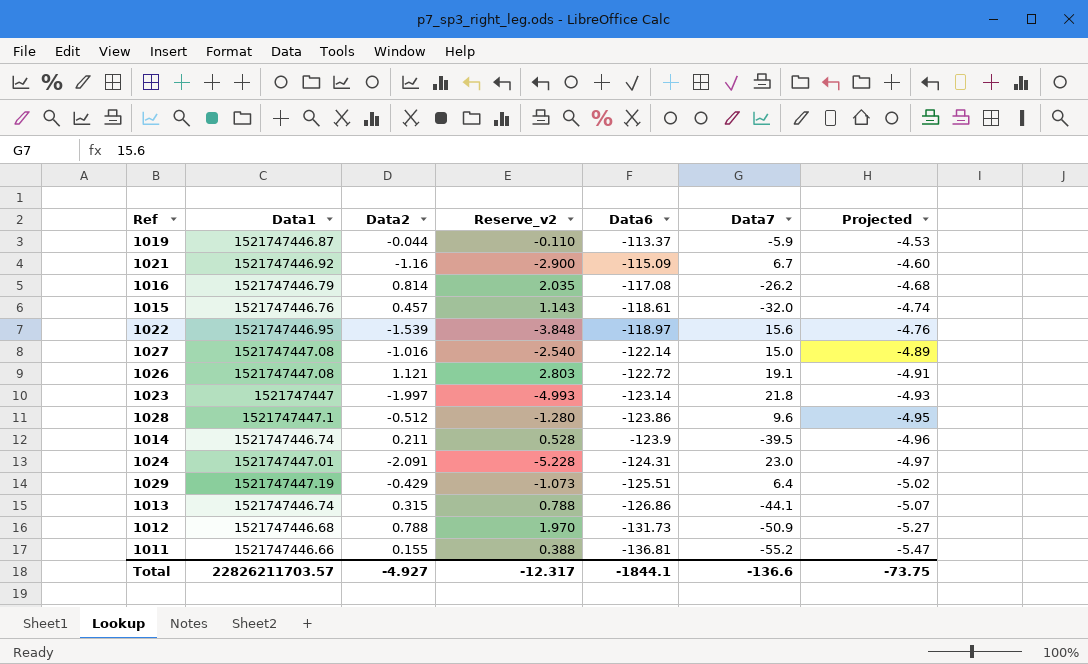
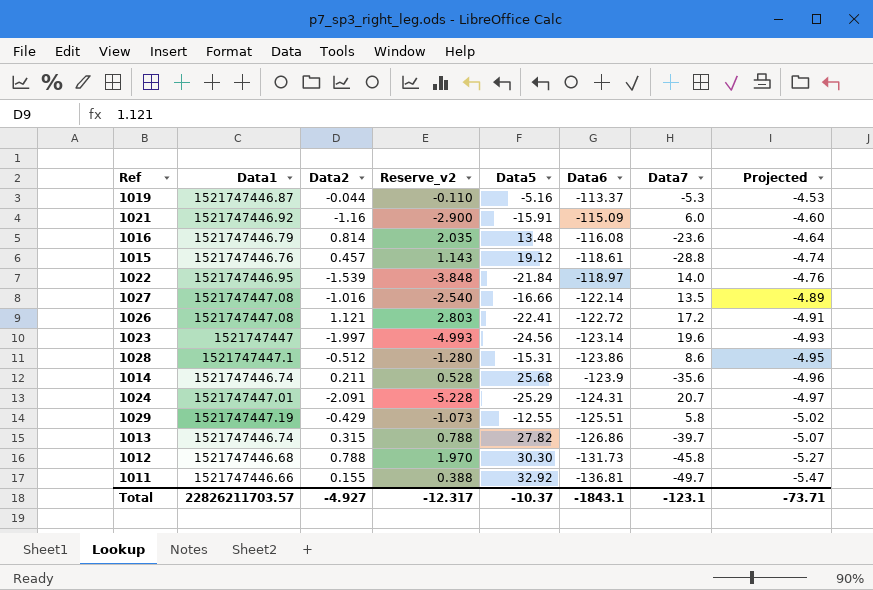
column Data5 | position: none -> 5
1019 | Data7: -5.9 -> -5.3
1021 | Data7: 6.7 -> 6.0
1016 | Data6: -117.08 -> -116.08
1016 | Data7: -26.2 -> -23.6
1016 | Projected: -4.68 -> -4.64
1015 | Data7: -32.0 -> -28.8
1022 | Data7: 15.6 -> 14.0
1027 | Data7: 15.0 -> 13.5
1026 | Data7: 19.1 -> 17.2
1023 | Data7: 21.8 -> 19.6
1028 | Data7: 9.6 -> 8.6
1014 | Data7: -39.5 -> -35.6
1024 | Data7: 23.0 -> 20.7
1029 | Data7: 6.4 -> 5.8
1013 | Data7: -44.1 -> -39.7
1012 | Data7: -50.9 -> -45.8
1011 | Data7: -55.2 -> -49.7
Total | Data6: -1844.1 -> -1843.1
Total | Data7: -136.6 -> -123.1
Total | Projected: -73.75 -> -73.71

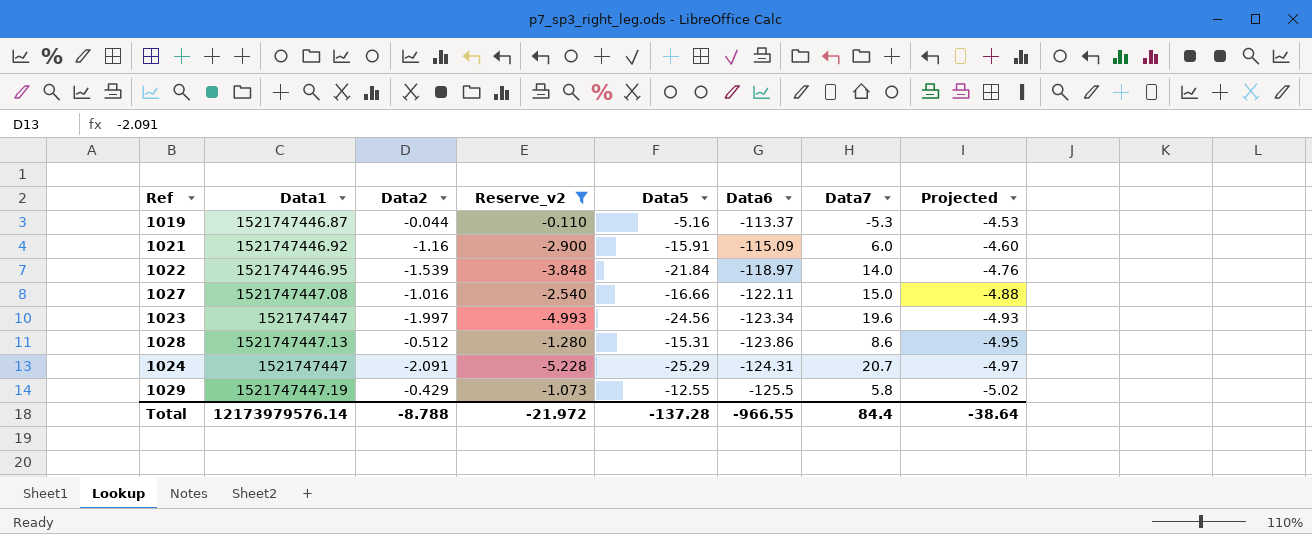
filter: none -> Reserve_v2 <= -0.110
1027 | Data6: -122.14 -> -122.11
1027 | Data7: 13.5 -> 15.0
1027 | Projected: -4.89 -> -4.88
1023 | Data6: -123.14 -> -123.34
1028 | Data1: 1521747447.1 -> 1521747447.13
1024 | Data1: 1521747447.01 -> 1521747447
1029 | Data6: -125.51 -> -125.5
Total | Data1: 22826211703.57 -> 12173979576.14
Total | Data2: -4.927 -> -8.788
Total | Reserve_v2: -12.317 -> -21.972
Total | Data5: -10.37 -> -137.28
Total | Data6: -1843.1 -> -966.55
Total | Data7: -123.1 -> 84.4
Total | Projected: -73.71 -> -38.64

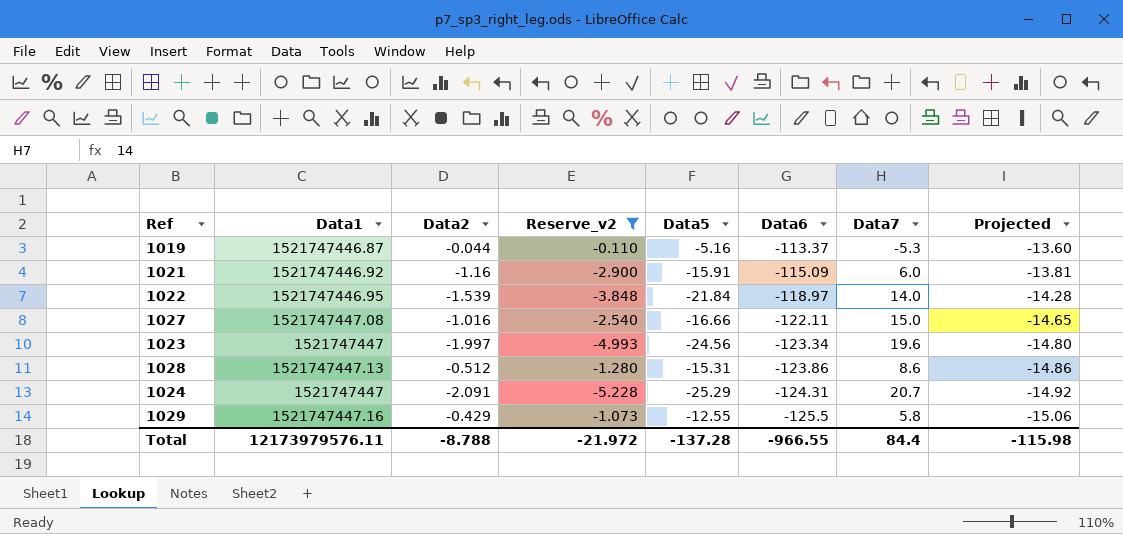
column Projected | formula: [Data6] * 0.04 -> [Data6] * 0.12
1029 | Data1: 1521747447.19 -> 1521747447.16
Total | Data1: 12173979576.14 -> 12173979576.11
Total | Projected: -38.64 -> -115.98

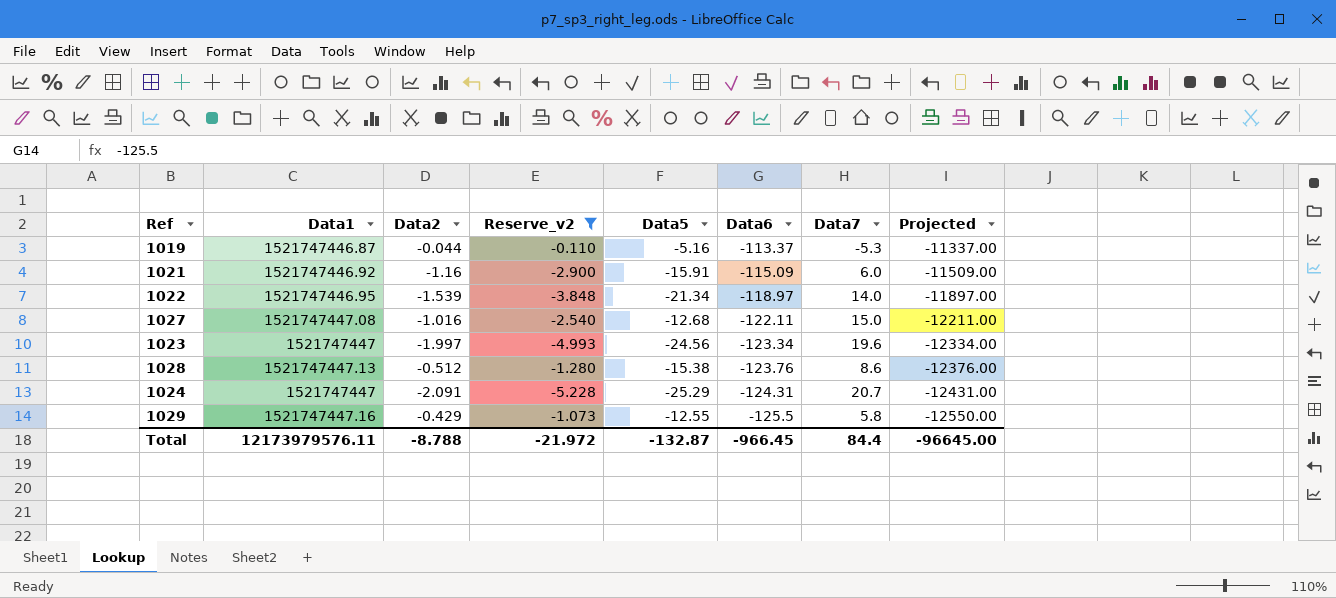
column Projected | formula: [Data6] * 0.12 -> [Data6] * 100
1022 | Data5: -21.84 -> -21.34
1027 | Data5: -16.66 -> -12.68
1028 | Data5: -15.31 -> -15.38
1028 | Data6: -123.86 -> -123.76
Total | Data5: -137.28 -> -132.87
Total | Data6: -966.55 -> -966.45
Total | Projected: -115.98 -> -96645.00

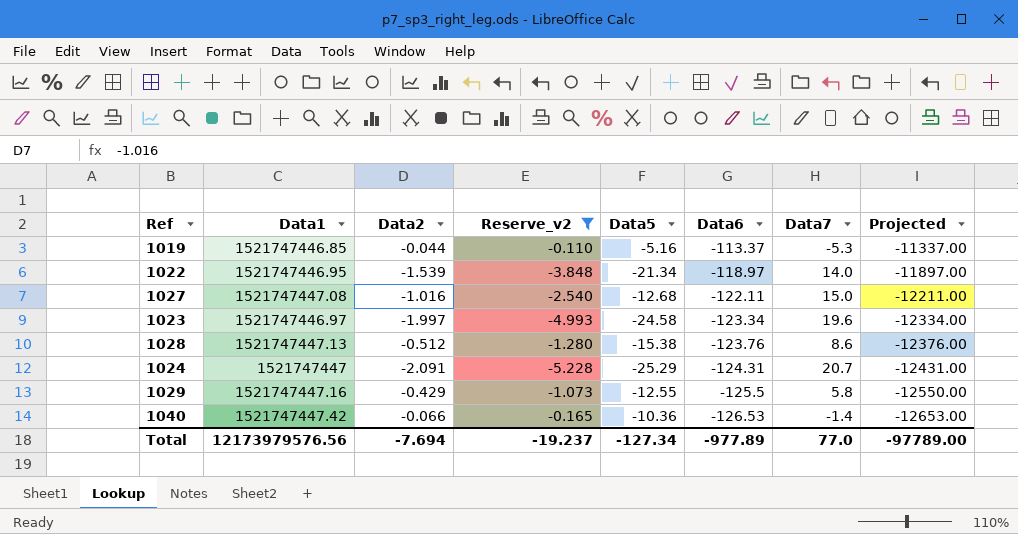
row 1021: 1521747446.92 | -1.16 | -2.900 | -15.91 | -115.09 | 6.0 | -11509.00 -> none
1019 | Data1: 1521747446.87 -> 1521747446.85
1023 | Data1: 1521747447 -> 1521747446.97
1023 | Data5: -24.56 -> -24.58
row 1040: none -> 1521747447.42 | -0.066 | -0.165 | -10.36 | -126.53 | -1.4 | -12653.00
Total | Data1: 12173979576.11 -> 12173979576.56
Total | Data2: -8.788 -> -7.694
Total | Reserve_v2: -21.972 -> -19.237
Total | Data5: -132.87 -> -127.34
Total | Data6: -966.45 -> -977.89
Total | Data7: 84.4 -> 77.0
Total | Projected: -96645.00 -> -97789.00

